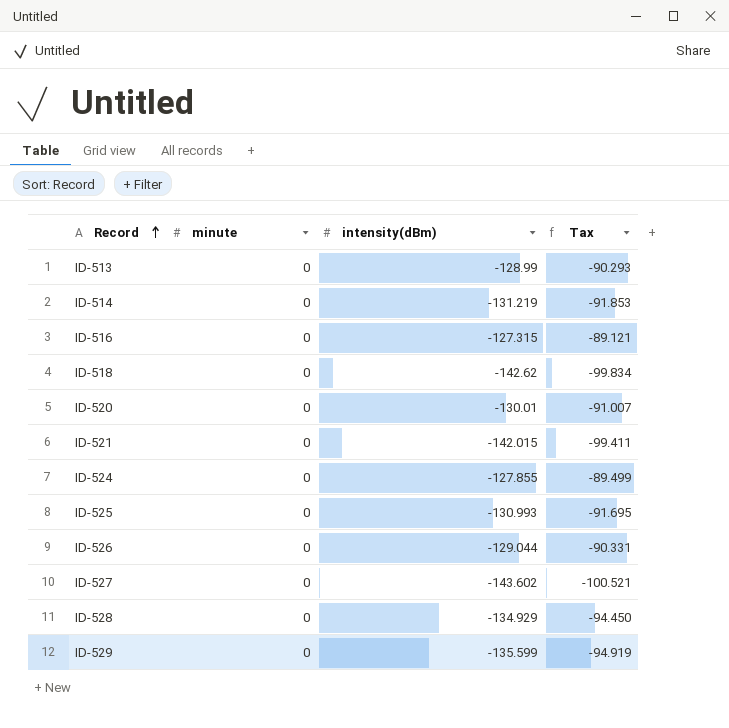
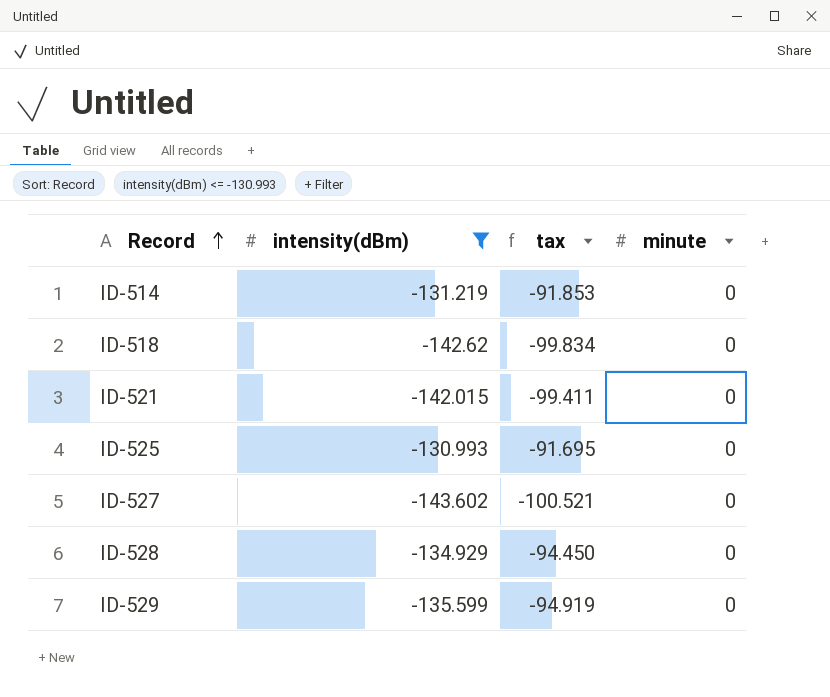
filter: none -> intensity(dBm) <= -130.993
column name: Tax -> tax
column minute | position: 2 -> 4

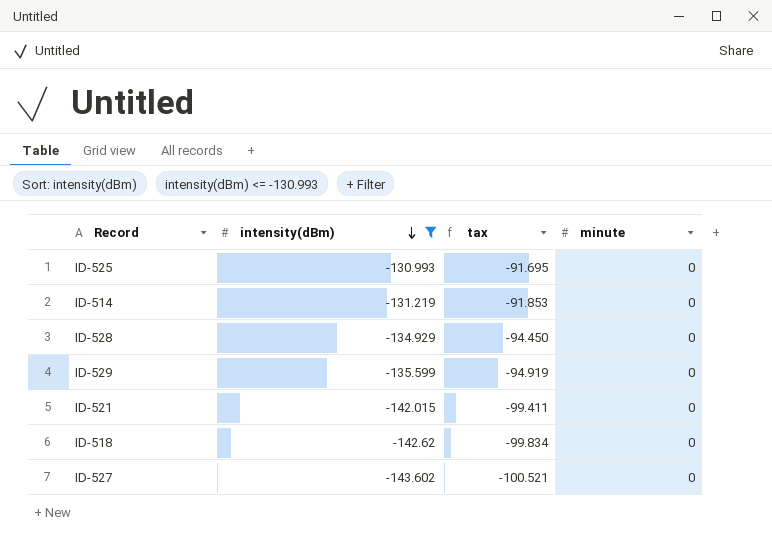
row order: Record ascending -> intensity(dBm) descending

